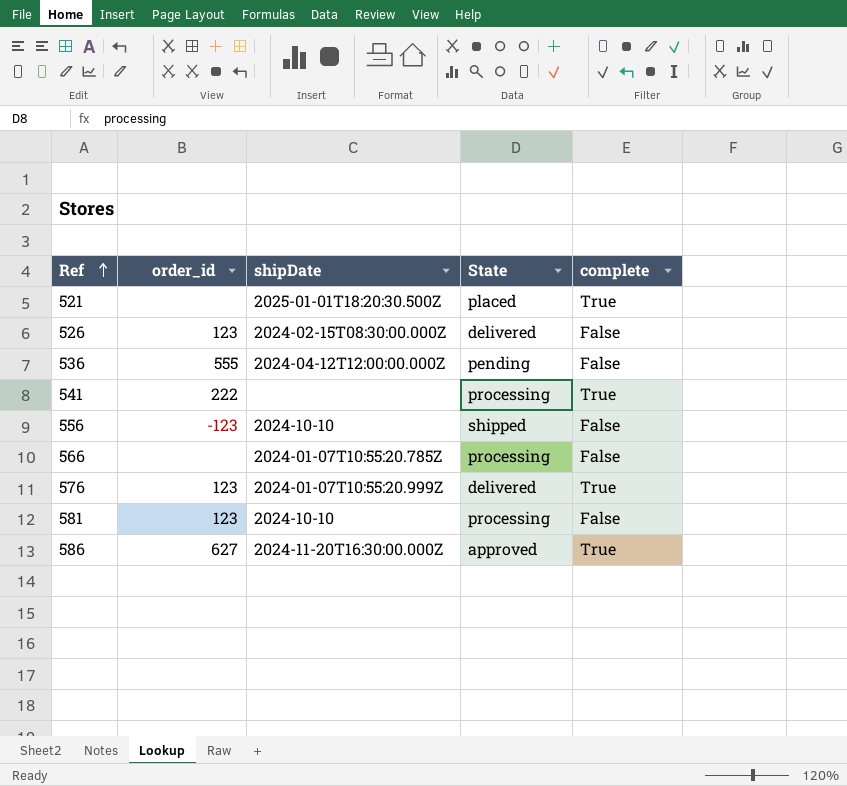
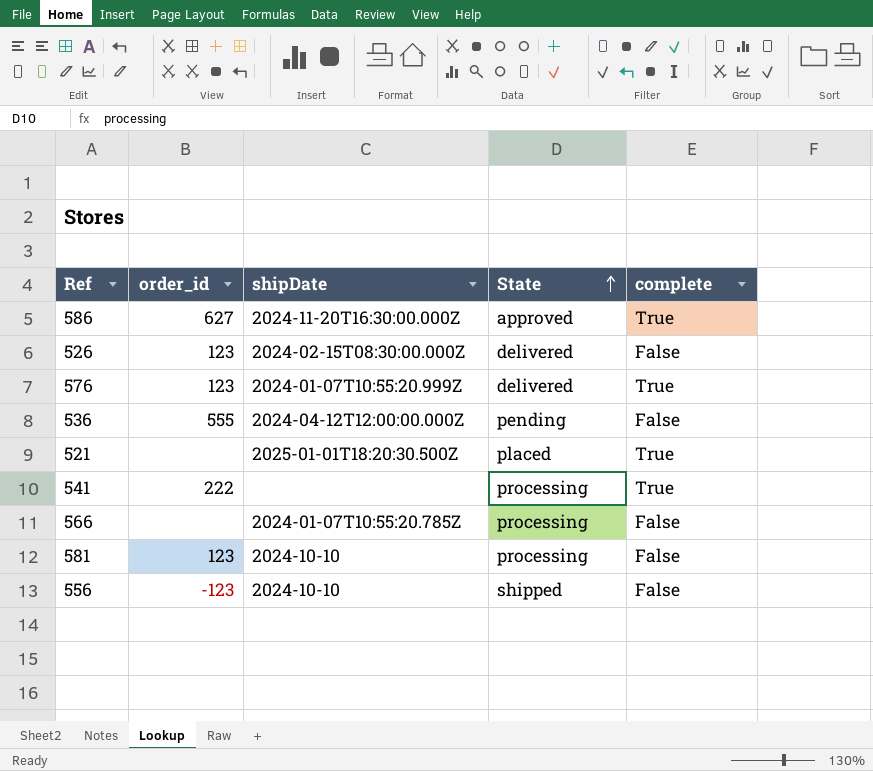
row order: Ref ascending -> State ascending

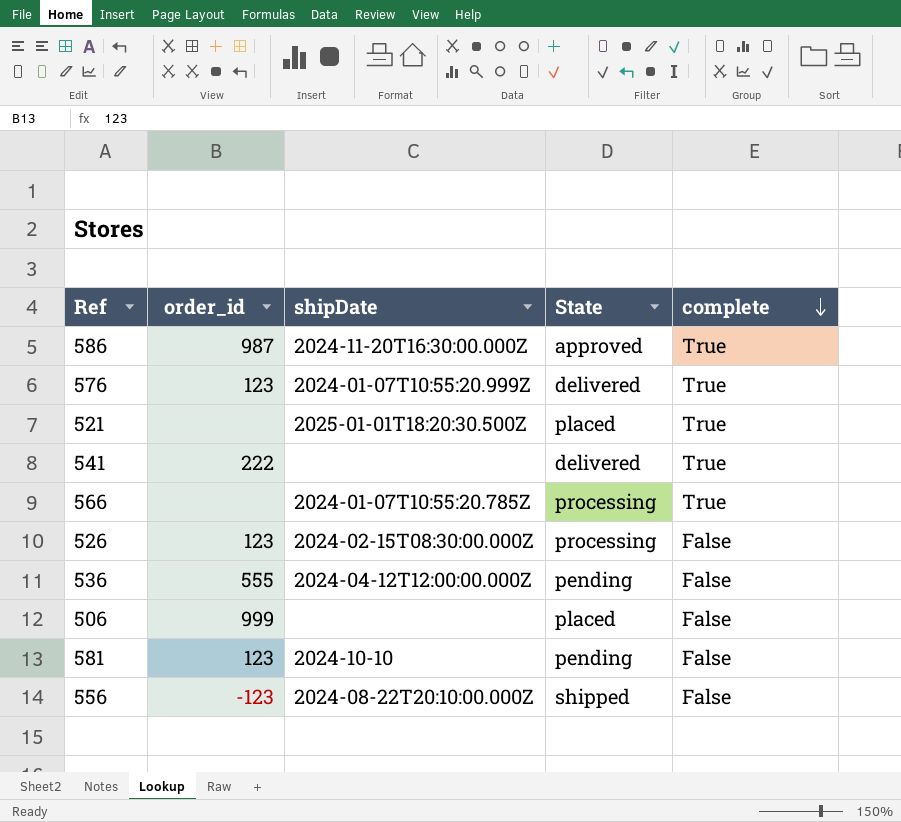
row order: State ascending -> complete descending
586 | order_id: 627 -> 987
541 | State: processing -> delivered
566 | complete: False -> True
526 | State: delivered -> processing
row 506: none -> 999 | none | placed | False
581 | State: processing -> pending
556 | shipDate: 2024-10-10 -> 2024-08-22T20:10:00.000Z

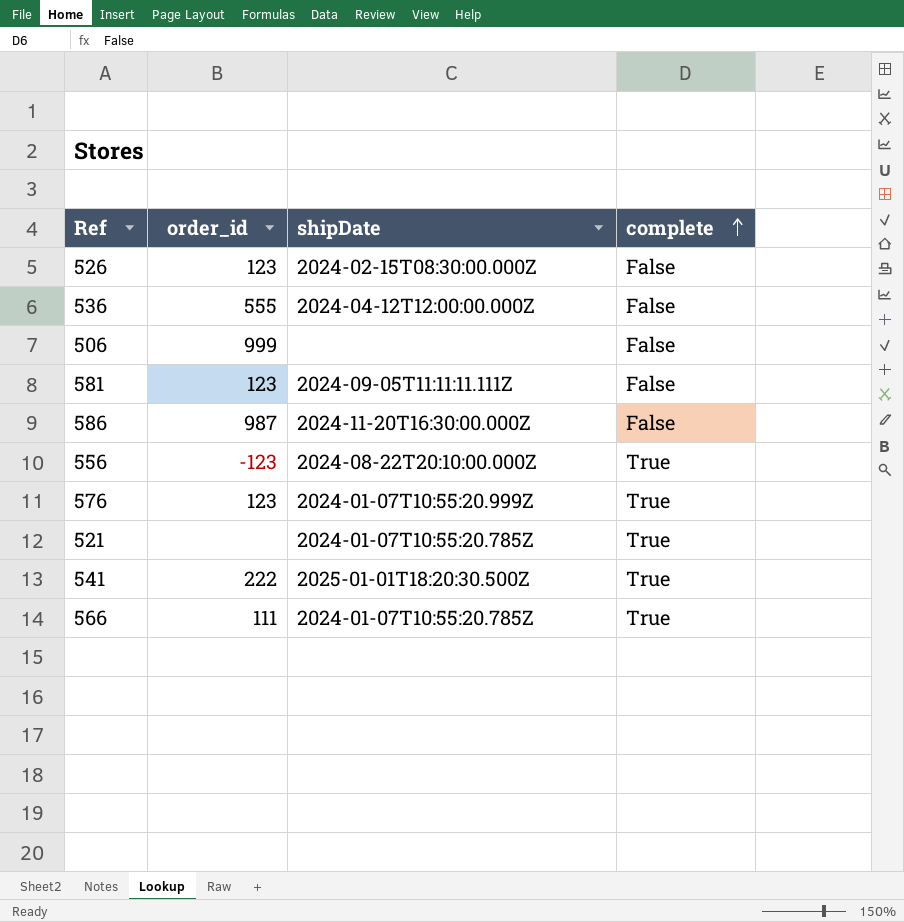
row order: complete descending -> complete ascending
column State | position: 4 -> none
581 | shipDate: 2024-10-10 -> 2024-09-05T11:11:11.111Z
586 | complete: True -> False
556 | complete: False -> True
521 | shipDate: 2025-01-01T18:20:30.500Z -> 2024-01-07T10:55:20.785Z
541 | shipDate: none -> 2025-01-01T18:20:30.500Z
566 | order_id: none -> 111

